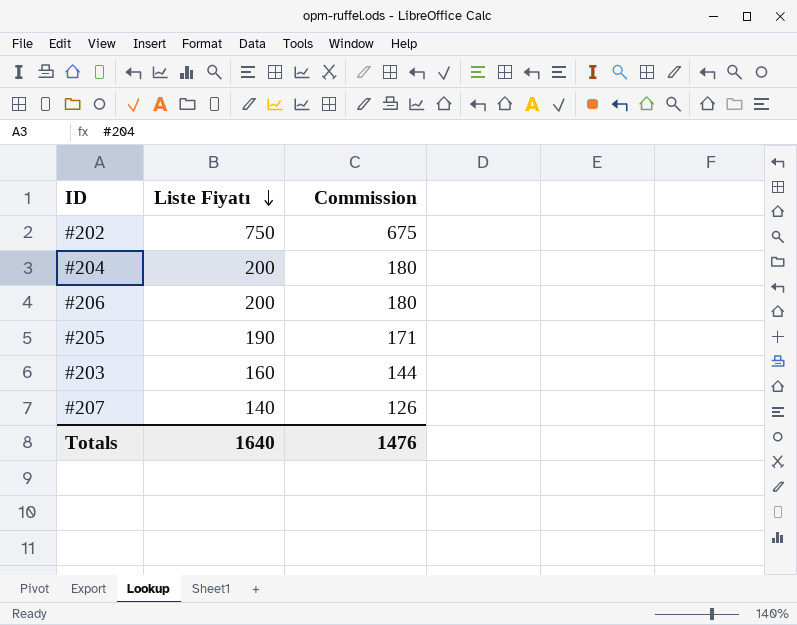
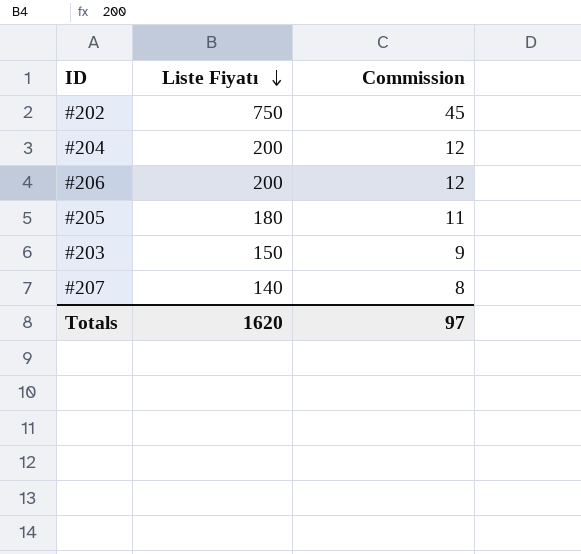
column Commission | formula: [Liste Fiyatı] * 0.9 -> [Liste Fiyatı] * 0.06
#205 | Liste Fiyatı: 190 -> 180
#203 | Liste Fiyatı: 160 -> 150
Totals | Liste Fiyatı: 1640 -> 1620
Totals | Commission: 1476 -> 97

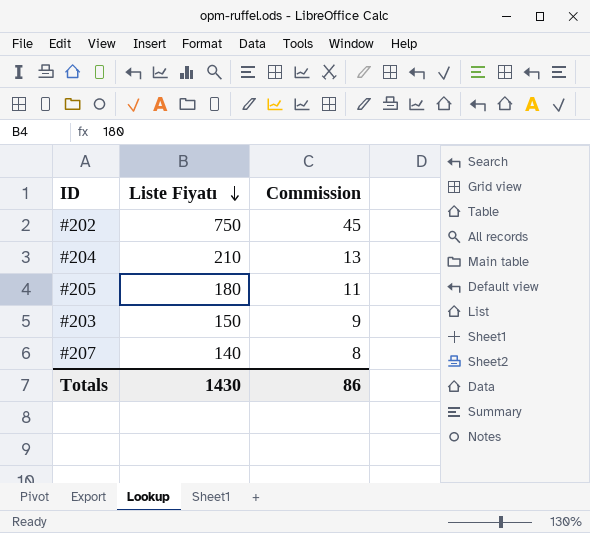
row #206: 200 | 12 -> none
#204 | Liste Fiyatı: 200 -> 210
#204 | Commission: 12 -> 13
Totals | Liste Fiyatı: 1620 -> 1430
Totals | Commission: 97 -> 86

